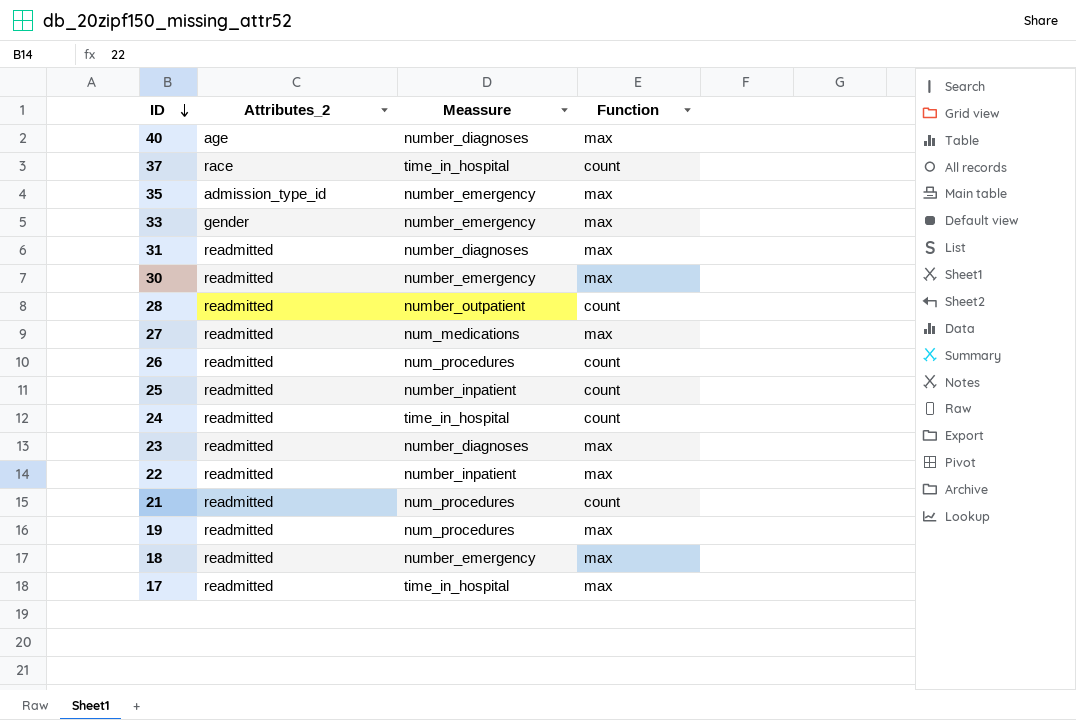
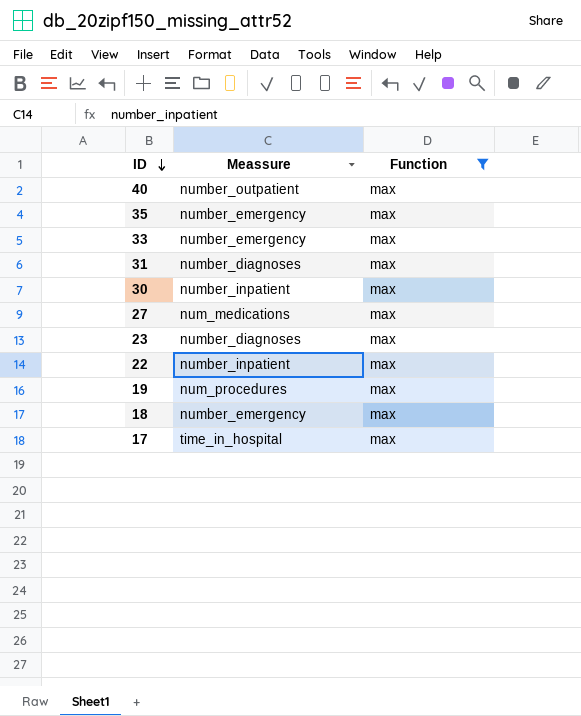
filter: none -> Function = max
column Attributes_2 | position: 2 -> none
40 | Meassure: number_diagnoses -> number_outpatient
30 | Meassure: number_emergency -> number_inpatient

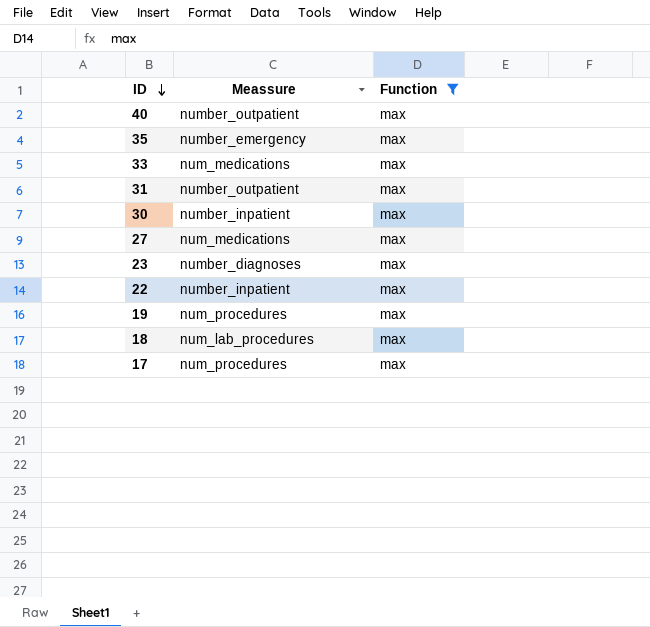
33 | Meassure: number_emergency -> num_medications
31 | Meassure: number_diagnoses -> number_outpatient
18 | Meassure: number_emergency -> num_lab_procedures
17 | Meassure: time_in_hospital -> num_procedures

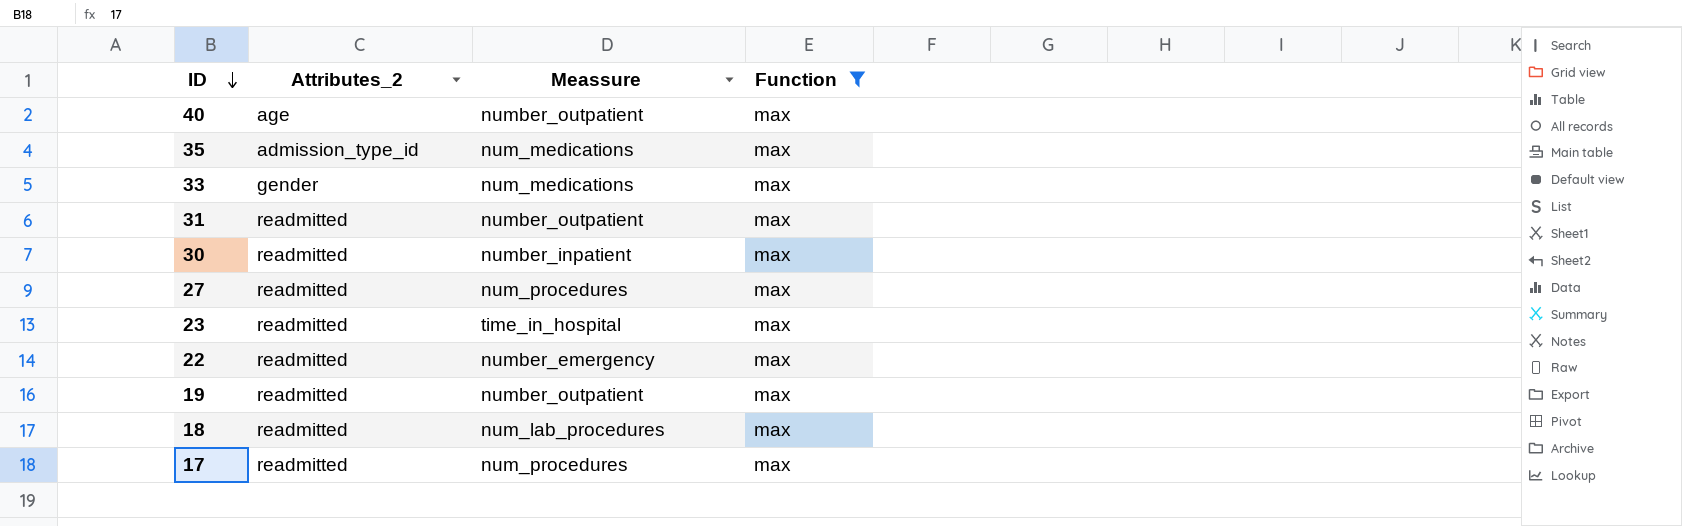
column Attributes_2 | position: none -> 2
35 | Meassure: number_emergency -> num_medications
27 | Meassure: num_medications -> num_procedures
23 | Meassure: number_diagnoses -> time_in_hospital
22 | Meassure: number_inpatient -> number_emergency
19 | Meassure: num_procedures -> number_outpatient

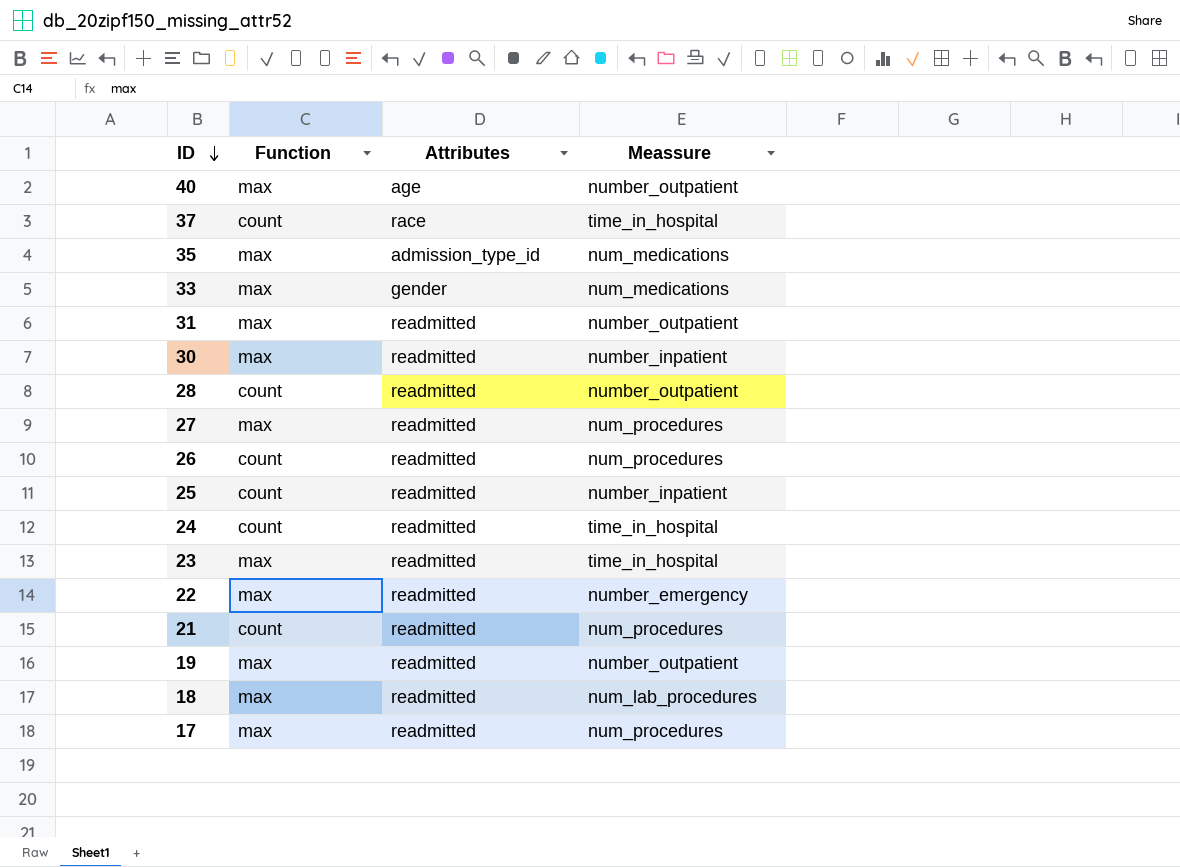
filter: Function = max -> none
column Function | position: 4 -> 2
column name: Attributes_2 -> Attributes

